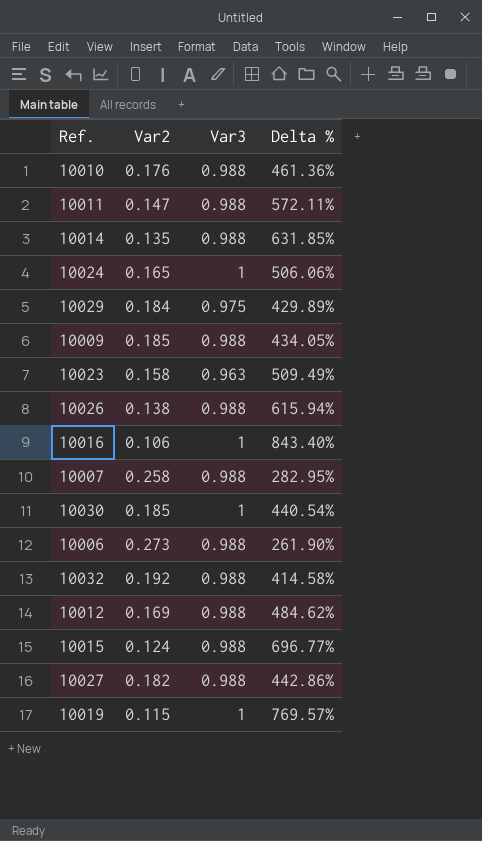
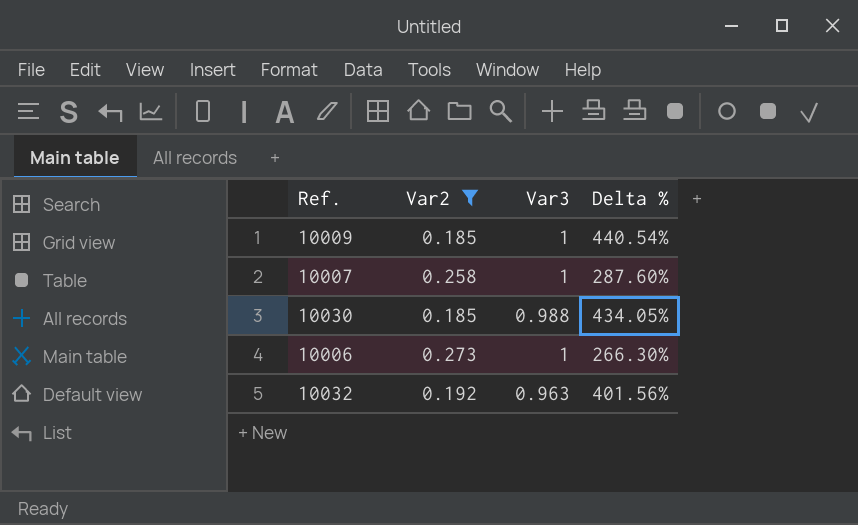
filter: none -> Var2 >= 0.185
10009 | Var3: 0.988 -> 1
10009 | Delta %: 434.05% -> 440.54%
10007 | Var3: 0.988 -> 1
10007 | Delta %: 282.95% -> 287.60%
10030 | Var3: 1 -> 0.988
10030 | Delta %: 440.54% -> 434.05%
10006 | Var3: 0.988 -> 1
10006 | Delta %: 261.90% -> 266.30%
10032 | Var3: 0.988 -> 0.963
10032 | Delta %: 414.58% -> 401.56%

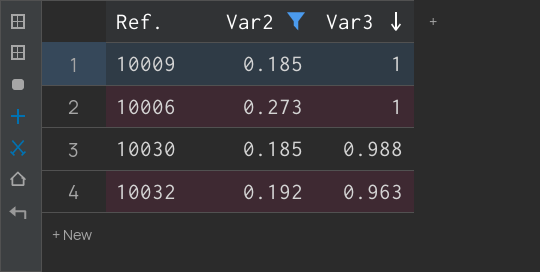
row order: none -> Var3 descending
column Delta % | formula: ([Var3] - [Var2]) / [Var2] -> none
row 10007: 0.258 | 1 | 287.60% -> none

